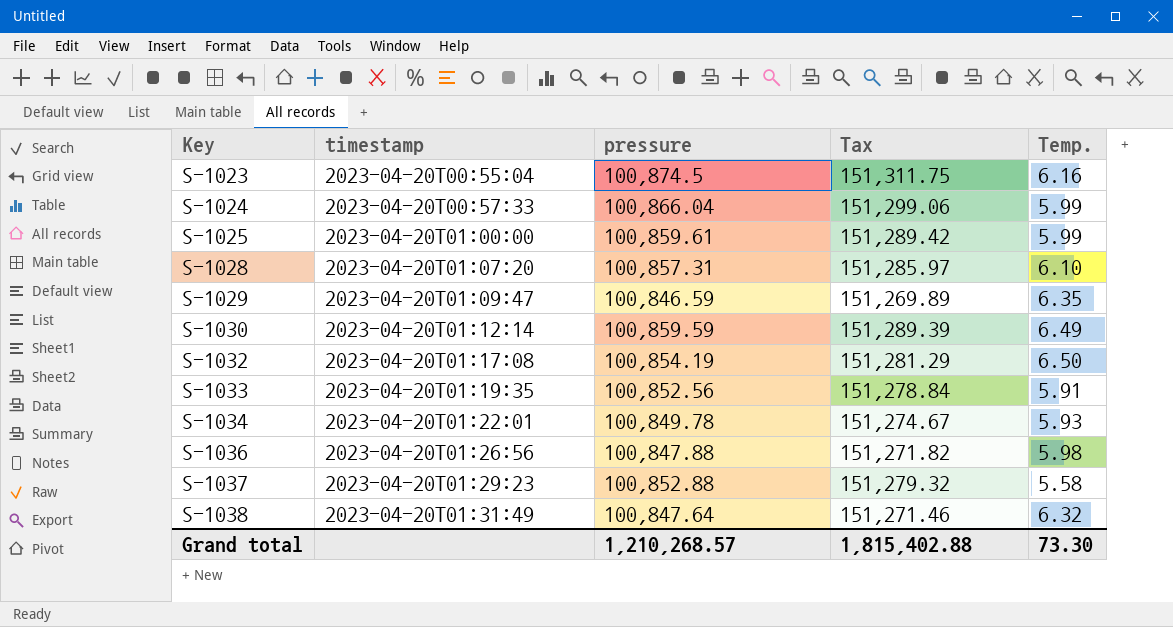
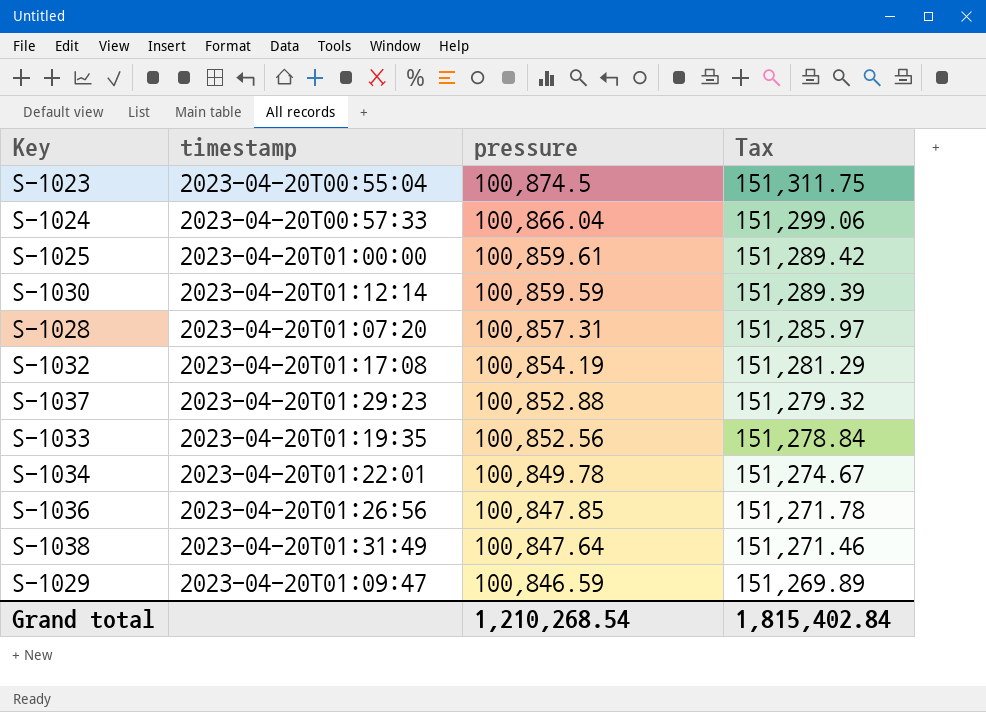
row order: Key ascending -> pressure descending
column Temp. | position: 5 -> none
S-1036 | pressure: 100,847.88 -> 100,847.85
S-1036 | Tax: 151,271.82 -> 151,271.78
Grand total | pressure: 1,210,268.57 -> 1,210,268.54
Grand total | Tax: 1,815,402.88 -> 1,815,402.84

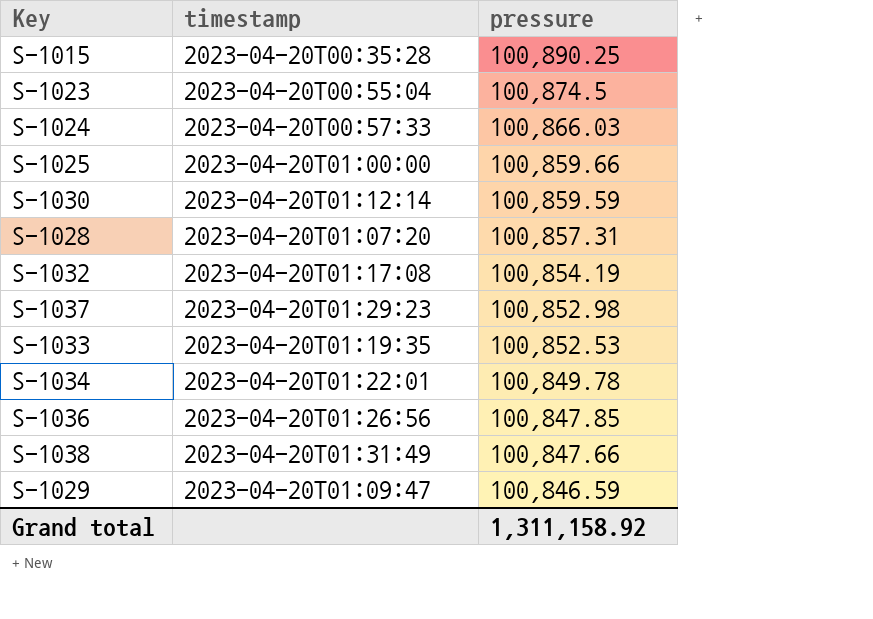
column Tax | formula: [pressure] * 1.5 -> none
row S-1015: none -> 2023-04-20T00:35:28 | 100,890.25
S-1024 | pressure: 100,866.04 -> 100,866.03
S-1025 | pressure: 100,859.61 -> 100,859.66
S-1037 | pressure: 100,852.88 -> 100,852.98
S-1033 | pressure: 100,852.56 -> 100,852.53
S-1038 | pressure: 100,847.64 -> 100,847.66
Grand total | pressure: 1,210,268.54 -> 1,311,158.92

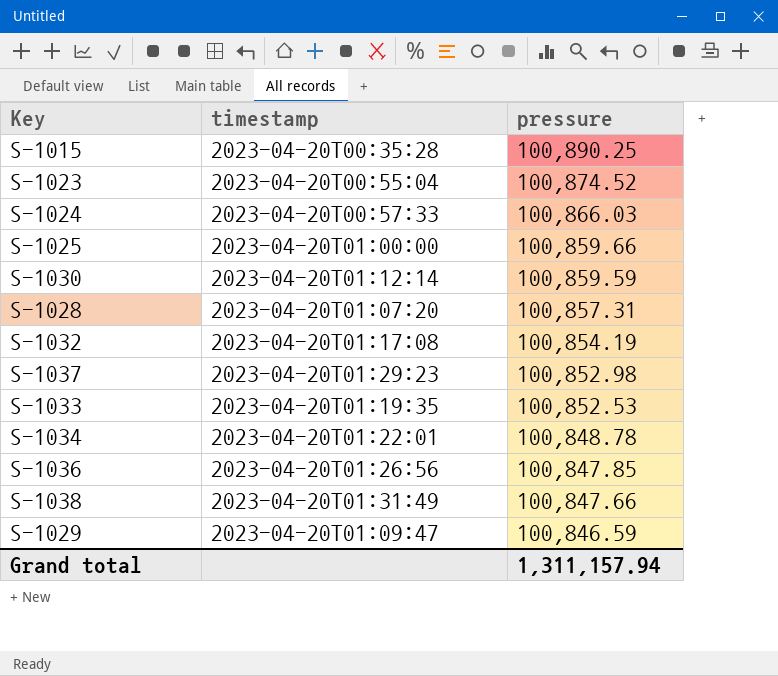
S-1023 | pressure: 100,874.5 -> 100,874.52
S-1034 | pressure: 100,849.78 -> 100,848.78
Grand total | pressure: 1,311,158.92 -> 1,311,157.94

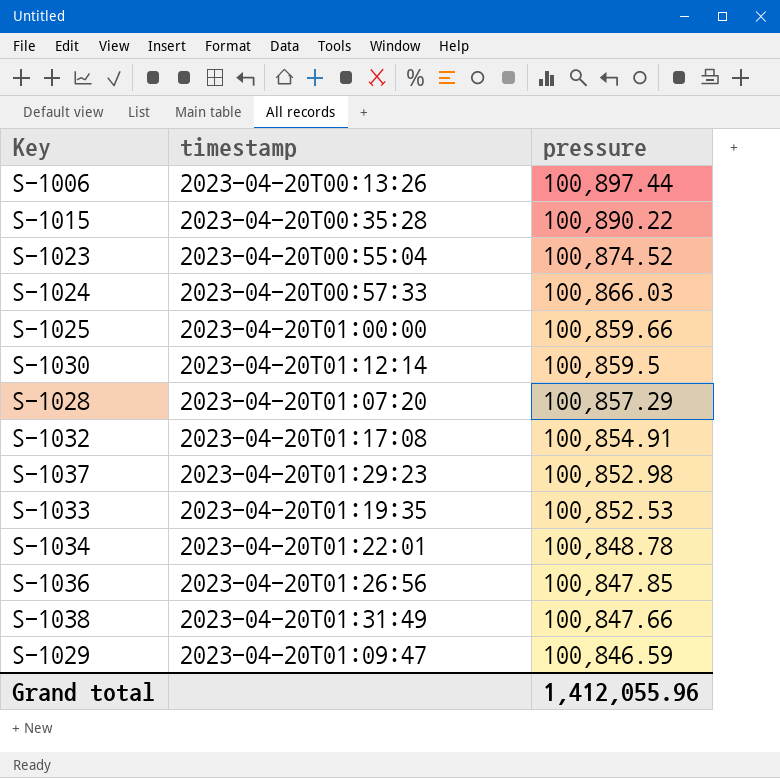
row S-1006: none -> 2023-04-20T00:13:26 | 100,897.44
S-1015 | pressure: 100,890.25 -> 100,890.22
S-1030 | pressure: 100,859.59 -> 100,859.5
S-1028 | pressure: 100,857.31 -> 100,857.29
S-1032 | pressure: 100,854.19 -> 100,854.91
Grand total | pressure: 1,311,157.94 -> 1,412,055.96

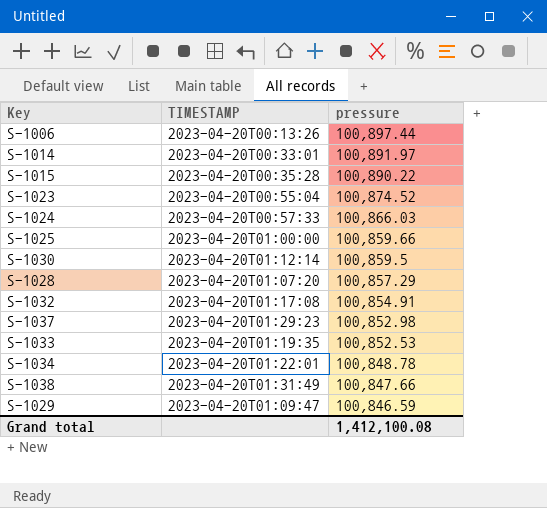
column name: timestamp -> TIMESTAMP
row S-1036: 2023-04-20T01:26:56 | 100,847.85 -> none
row S-1014: none -> 2023-04-20T00:33:01 | 100,891.97
Grand total | pressure: 1,412,055.96 -> 1,412,100.08

